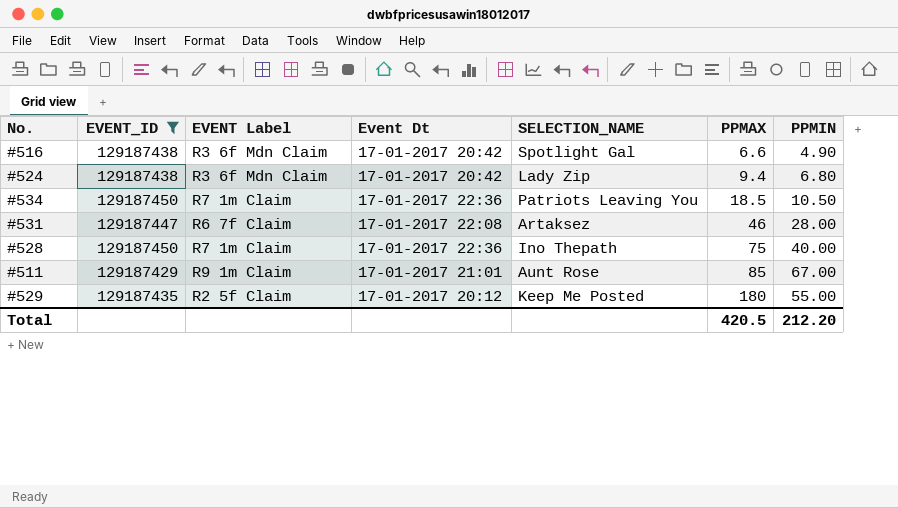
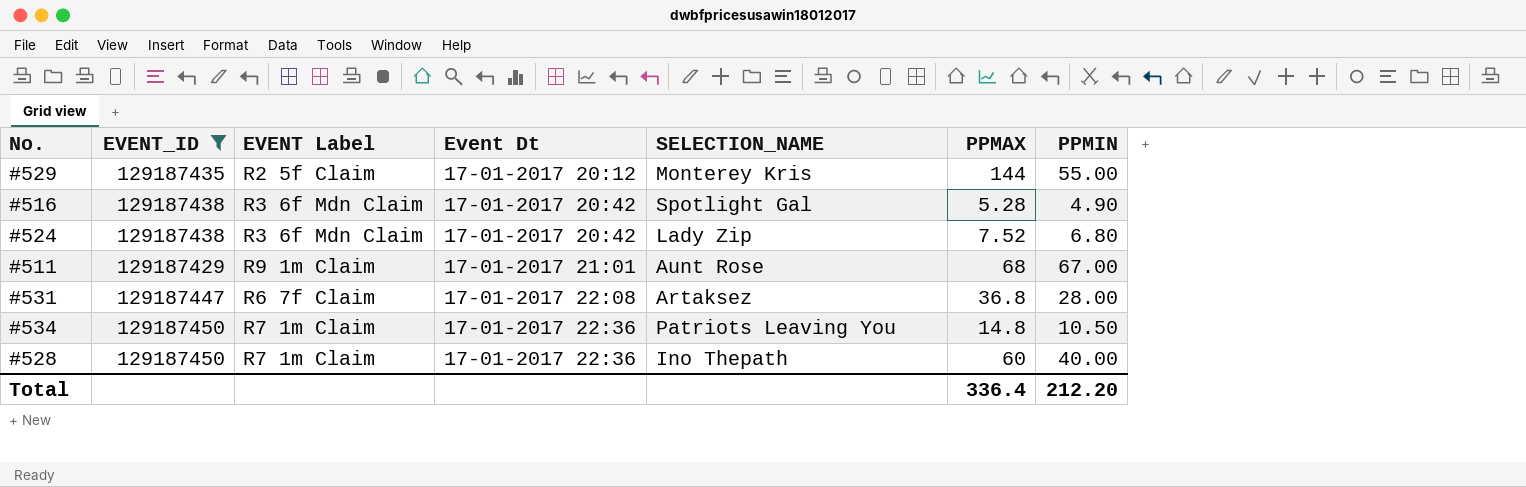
row order: PPMAX ascending -> Event Dt ascending
#529 | SELECTION_NAME: Keep Me Posted -> Monterey Kris
#529 | PPMAX: 180 -> 144
#516 | PPMAX: 6.6 -> 5.28
#524 | PPMAX: 9.4 -> 7.52
#511 | PPMAX: 85 -> 68
#531 | PPMAX: 46 -> 36.8
#534 | PPMAX: 18.5 -> 14.8
#528 | PPMAX: 75 -> 60
Total | PPMAX: 420.5 -> 336.4

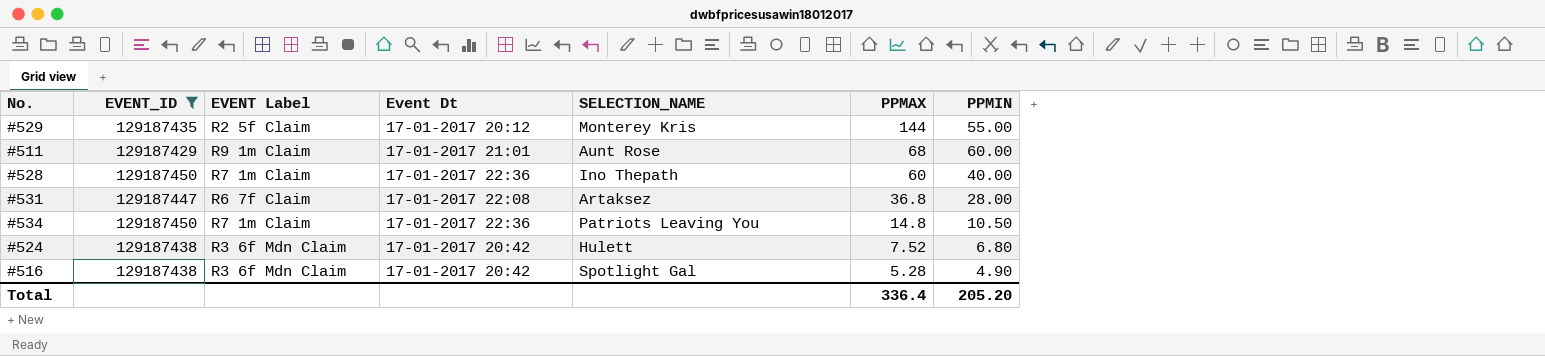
row order: Event Dt ascending -> PPMAX descending
#511 | PPMIN: 67.00 -> 60.00
#524 | SELECTION_NAME: Lady Zip -> Hulett
Total | PPMIN: 212.20 -> 205.20

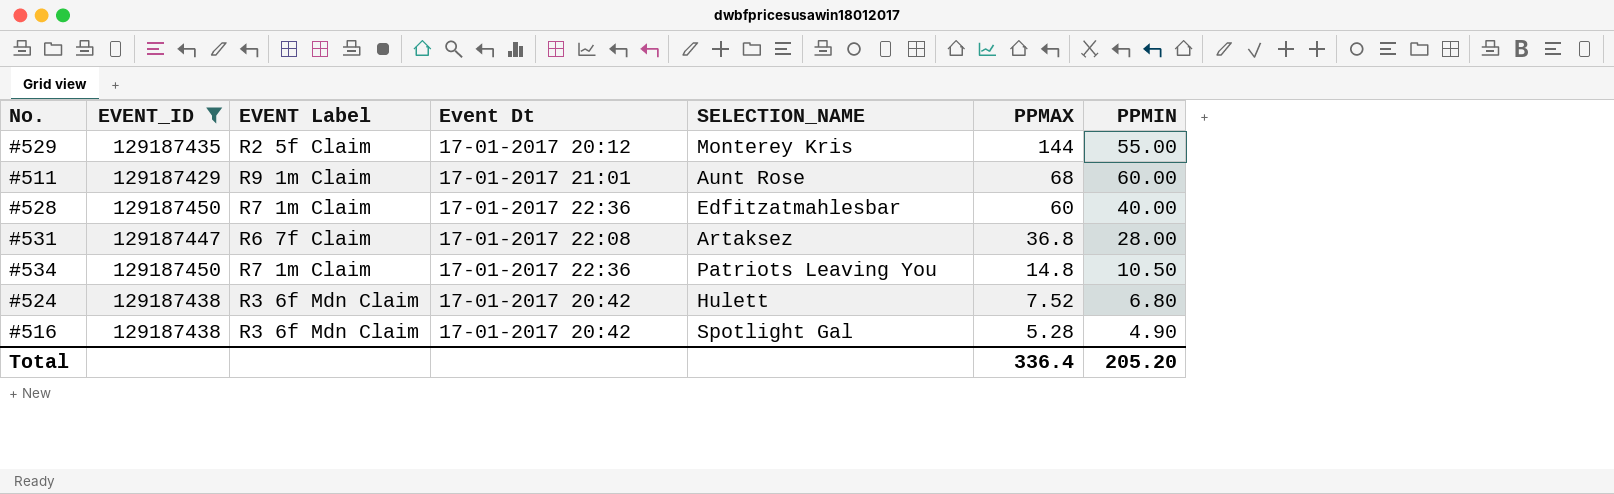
#528 | SELECTION_NAME: Ino Thepath -> Edfitzatmahlesbar

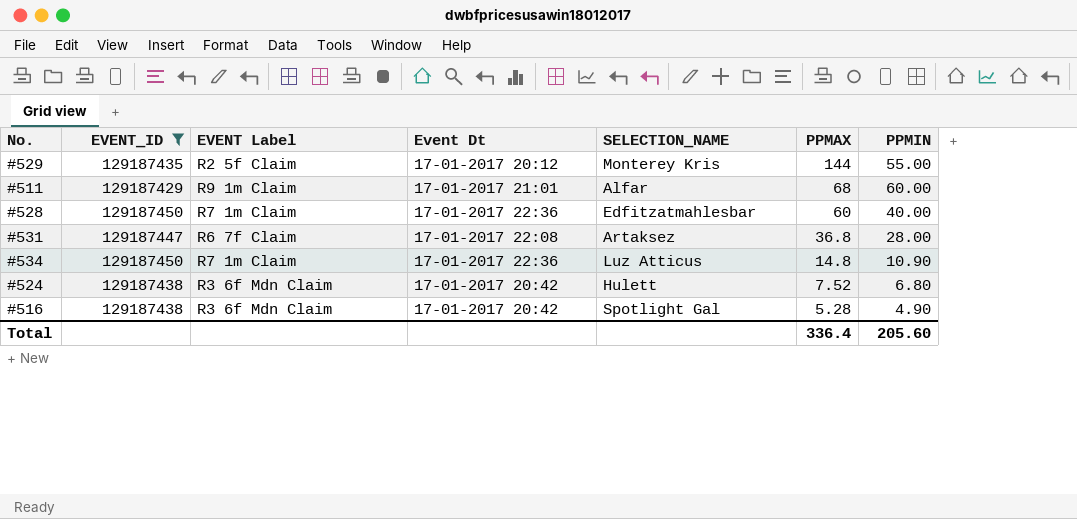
#511 | SELECTION_NAME: Aunt Rose -> Alfar
#534 | SELECTION_NAME: Patriots Leaving You -> Luz Atticus
#534 | PPMIN: 10.50 -> 10.90
Total | PPMIN: 205.20 -> 205.60

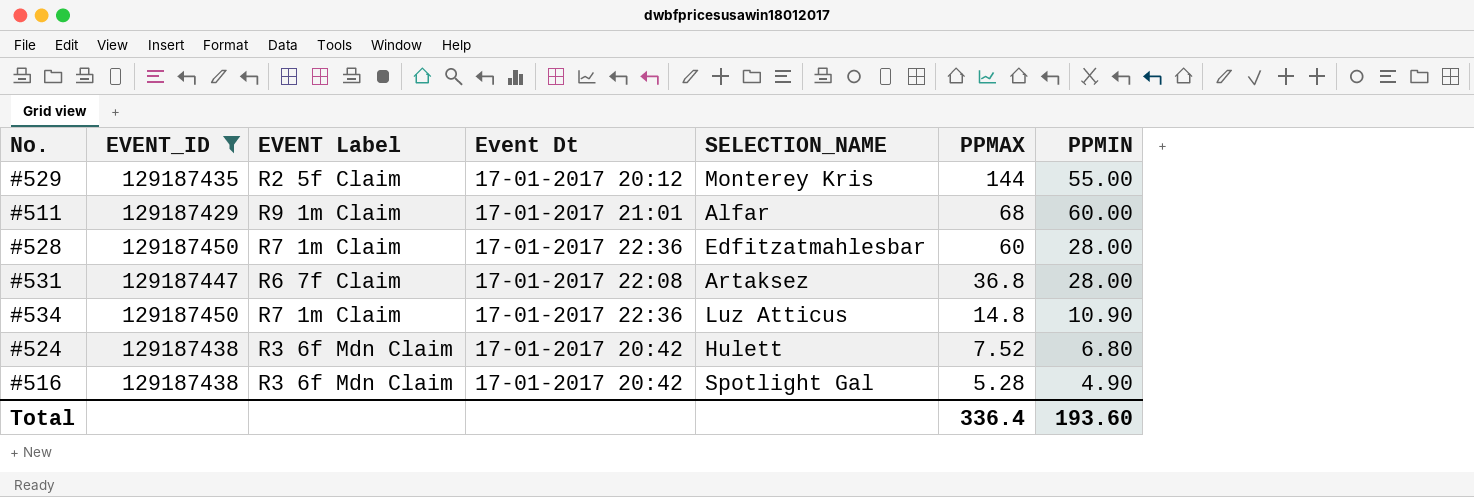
#528 | PPMIN: 40.00 -> 28.00
Total | PPMIN: 205.60 -> 193.60

